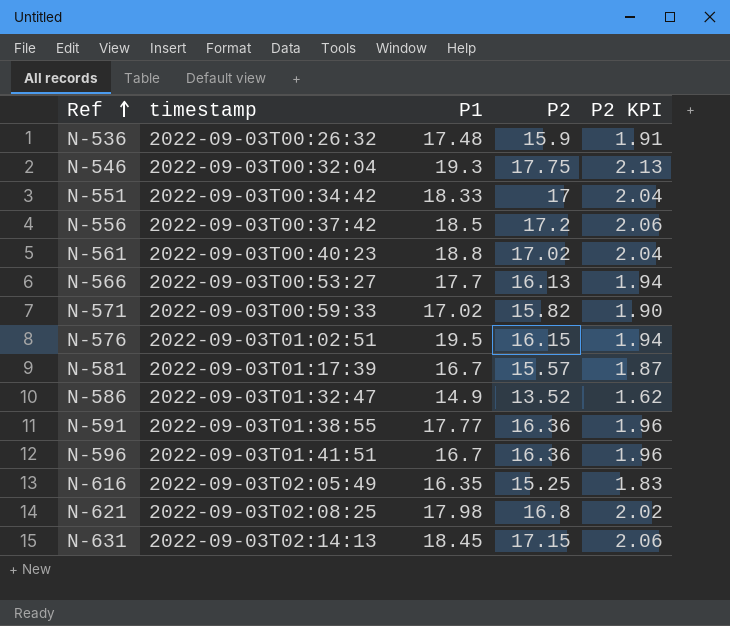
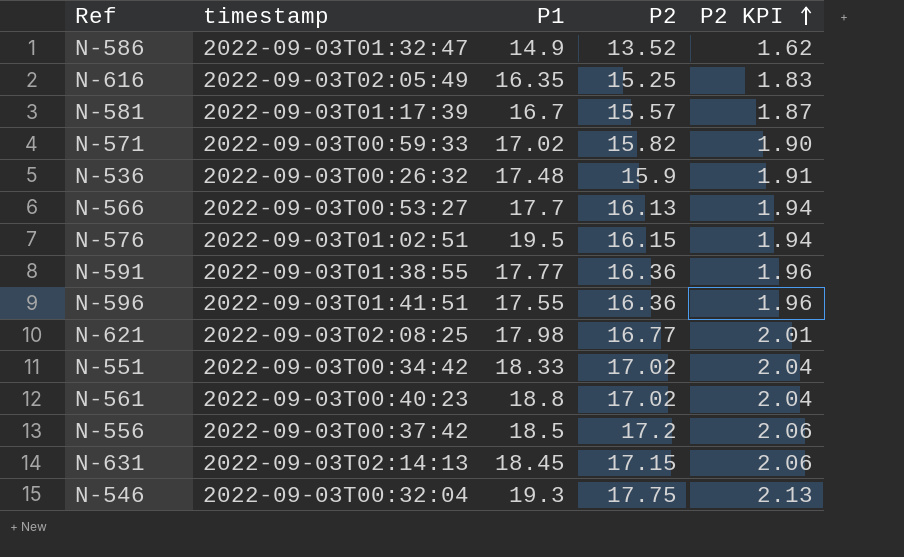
row order: Ref ascending -> P2 KPI ascending
N-596 | P1: 16.7 -> 17.55
N-621 | P2: 16.8 -> 16.77
N-621 | P2 KPI: 2.02 -> 2.01
N-551 | P2: 17 -> 17.02

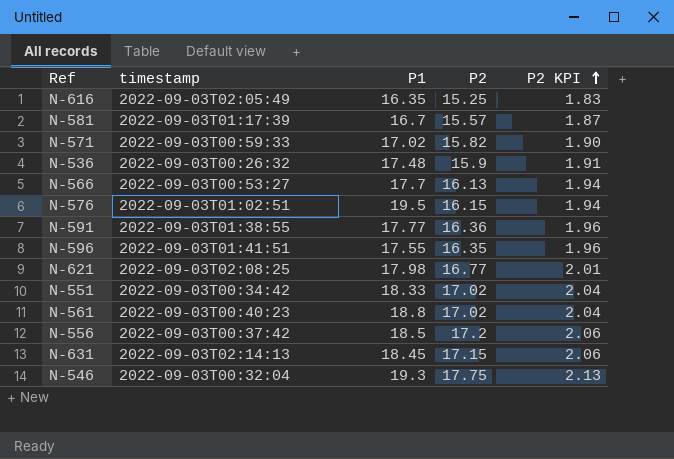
row N-586: 2022-09-03T01:32:47 | 14.9 | 13.52 | 1.62 -> none
N-596 | P2: 16.36 -> 16.35

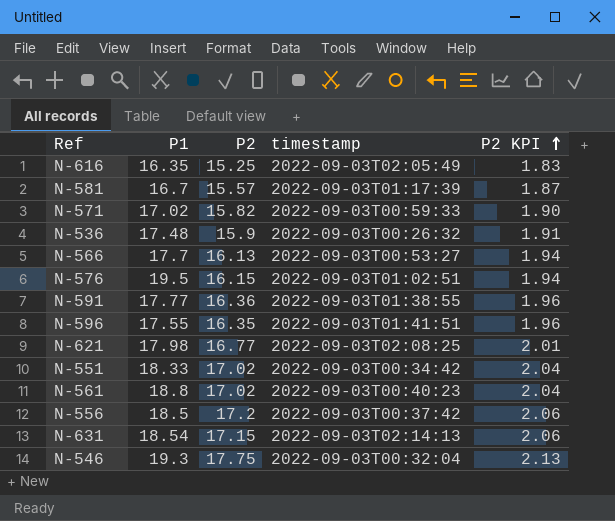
column timestamp | position: 2 -> 4
N-631 | P1: 18.45 -> 18.54

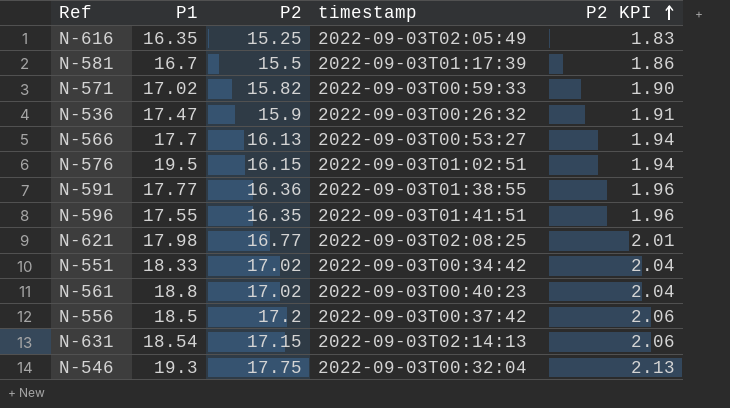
N-581 | P2: 15.57 -> 15.5
N-581 | P2 KPI: 1.87 -> 1.86
N-536 | P1: 17.48 -> 17.47

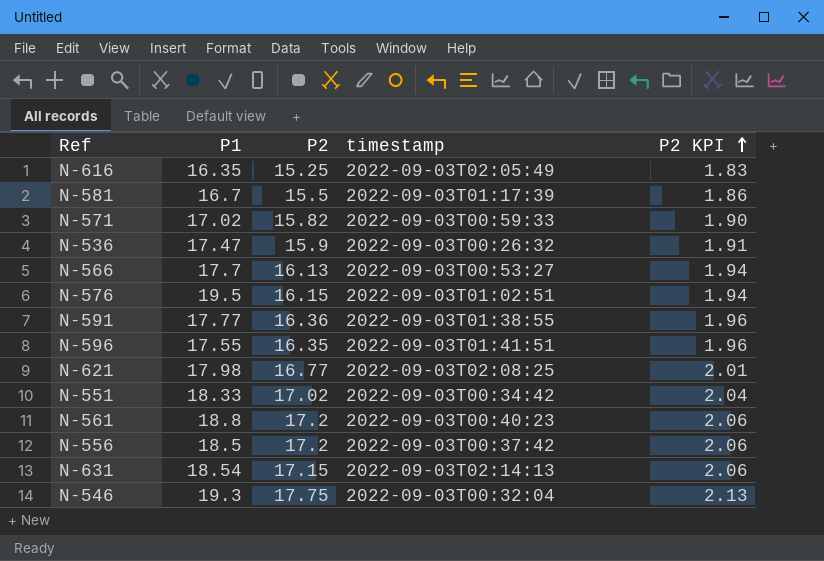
N-561 | P2: 17.02 -> 17.2
N-561 | P2 KPI: 2.04 -> 2.06

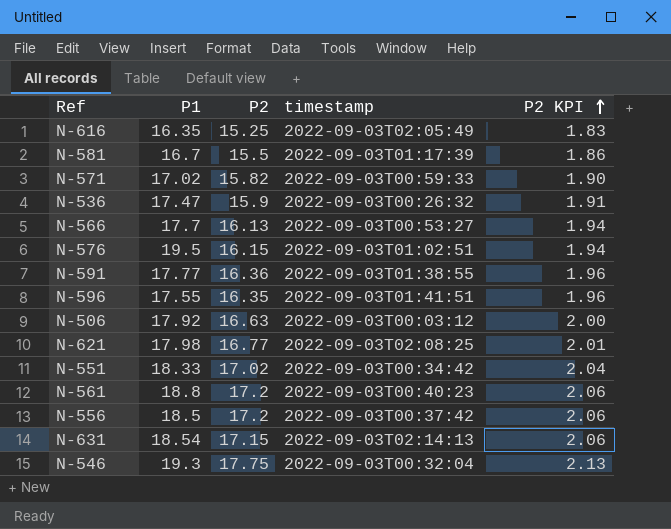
row N-506: none -> 17.92 | 16.63 | 2022-09-03T00:03:12 | 2.00

